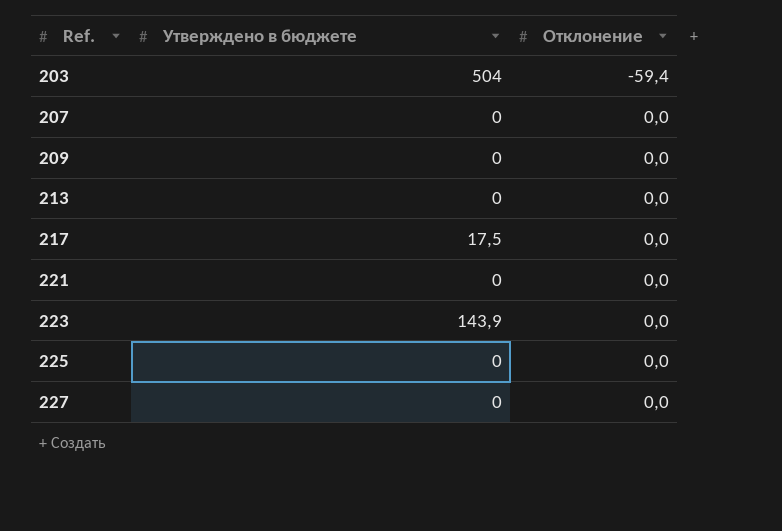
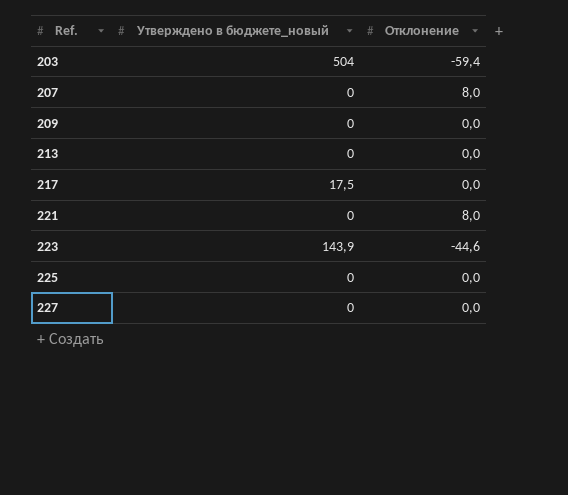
column name: Утверждено в бюджете -> Утверждено в бюджете_новый
207 | Отклонение: 0,0 -> 8,0
221 | Отклонение: 0,0 -> 8,0
223 | Отклонение: 0,0 -> -44,6

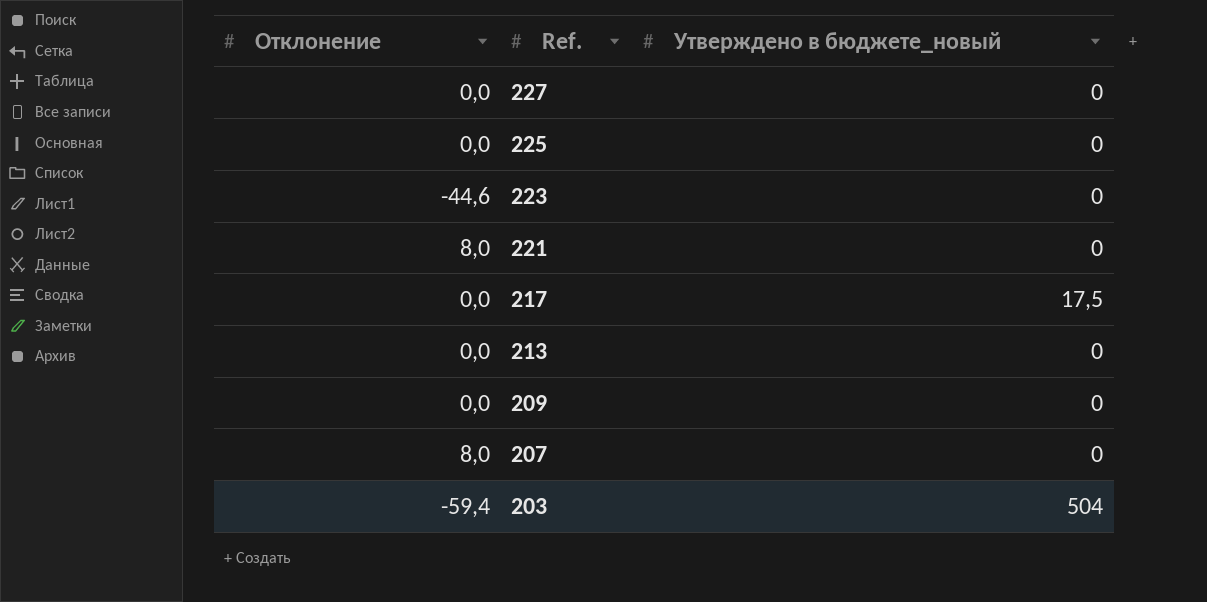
row order: Ref. ascending -> Ref. descending
column Отклонение | position: 3 -> 1
223 | Утверждено в бюджете_новый: 143,9 -> 0

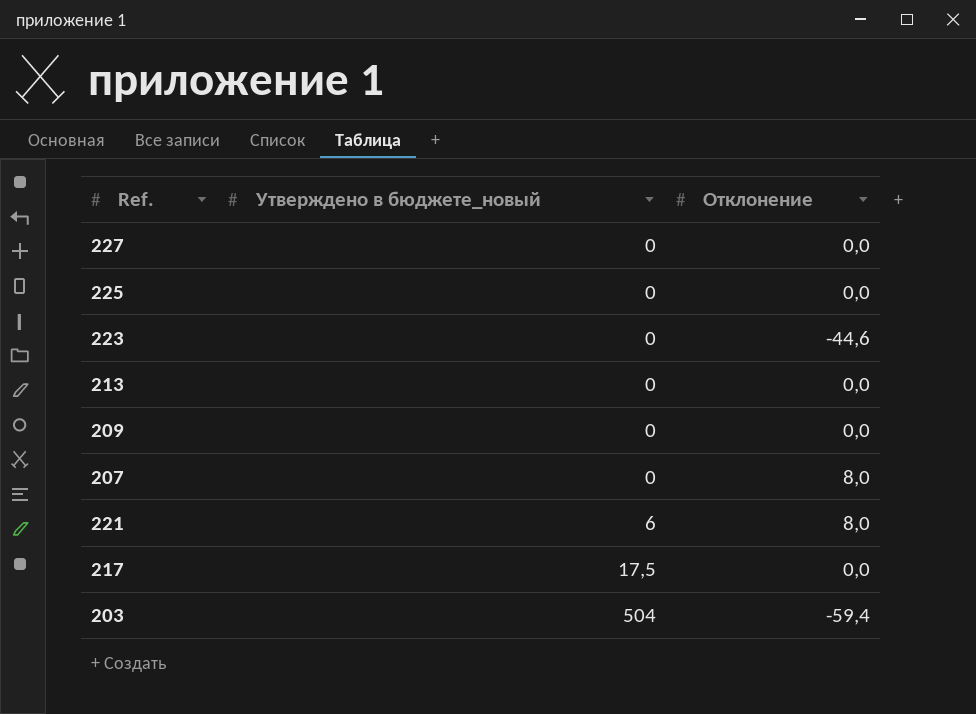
row order: Ref. descending -> Утверждено в бюджете_новый ascending
column Отклонение | position: 1 -> 3
221 | Утверждено в бюджете_новый: 0 -> 6

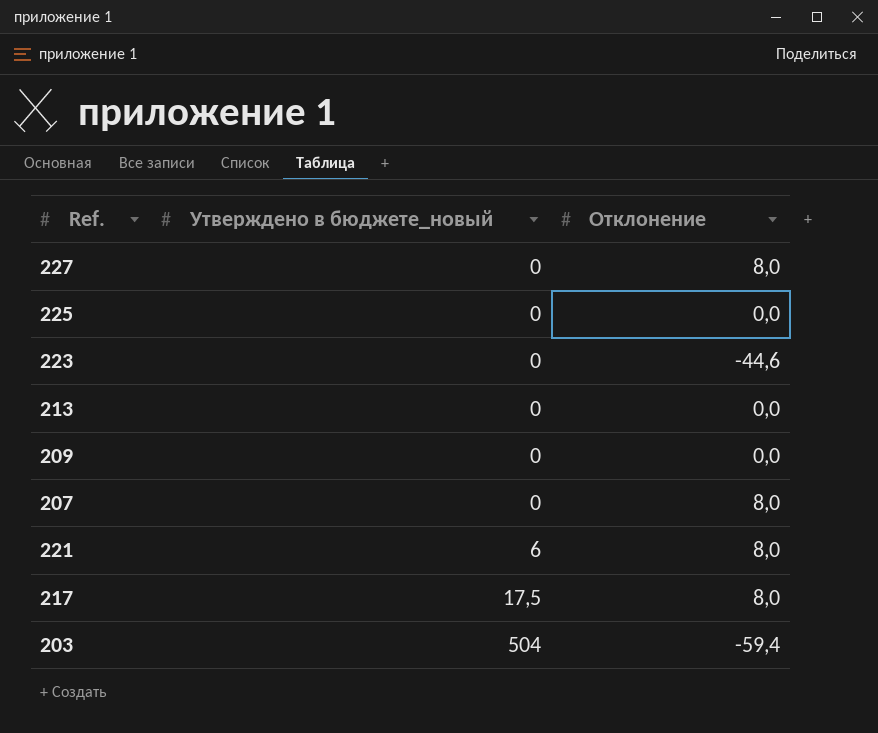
227 | Отклонение: 0,0 -> 8,0
217 | Отклонение: 0,0 -> 8,0

